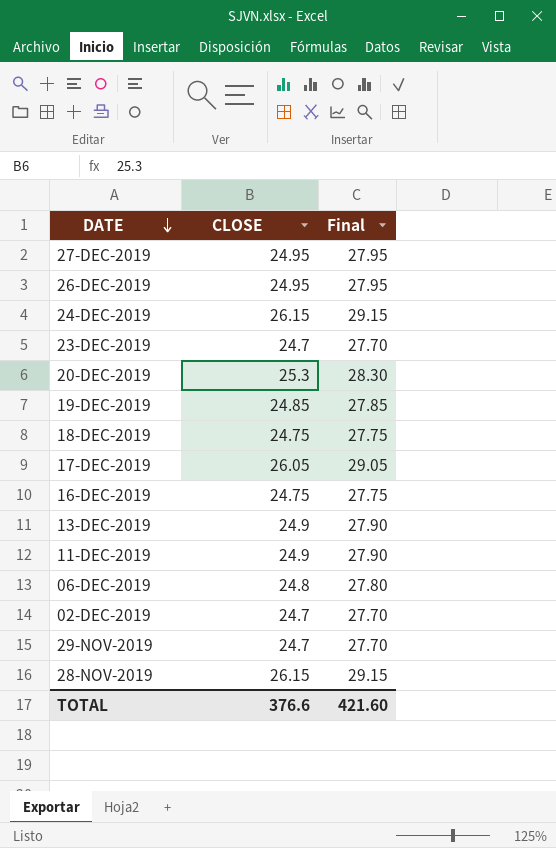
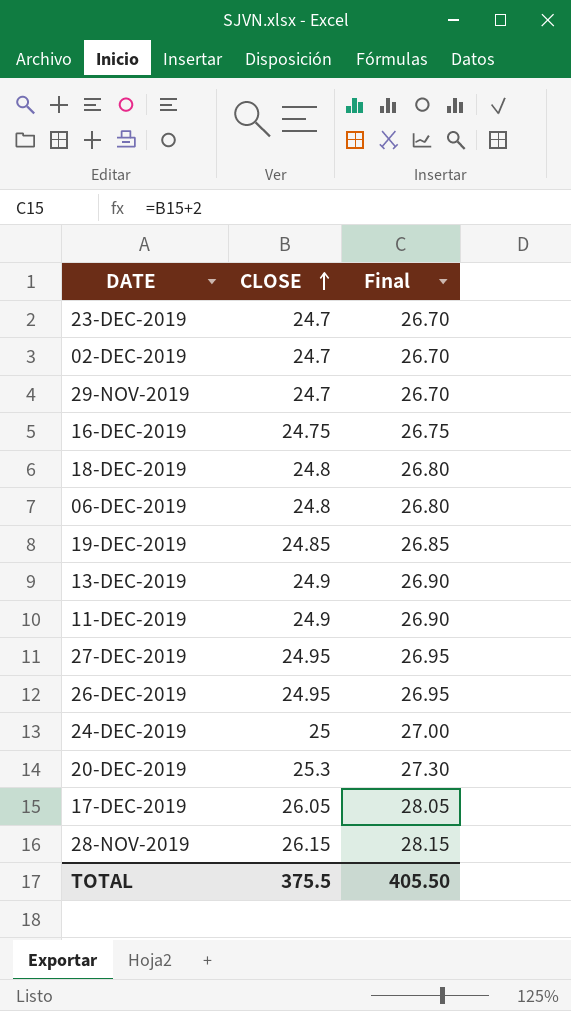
row order: DATE descending -> CLOSE ascending
column Final | formula: [CLOSE] + 3 -> [CLOSE] + 2
18-DEC-2019 | CLOSE: 24.75 -> 24.8
24-DEC-2019 | CLOSE: 26.15 -> 25
TOTAL | CLOSE: 376.6 -> 375.5
TOTAL | Final: 421.60 -> 405.50

